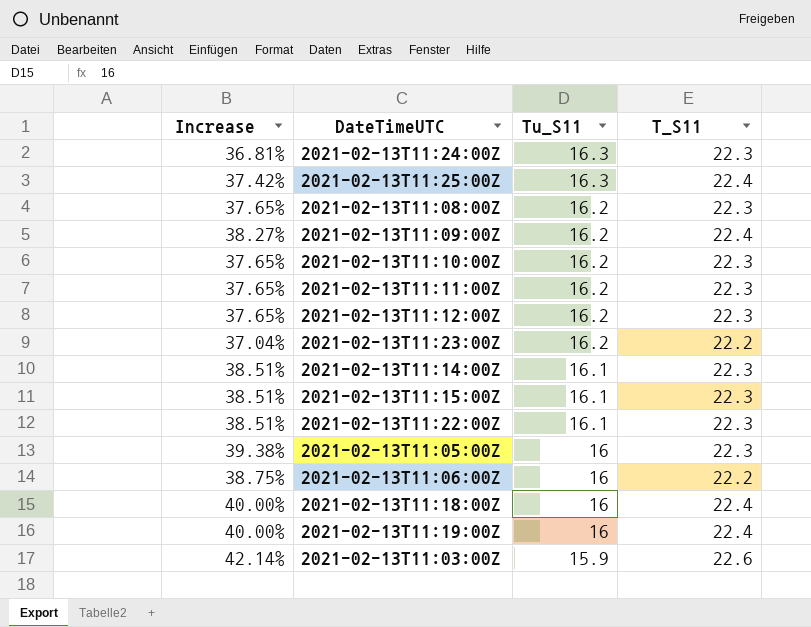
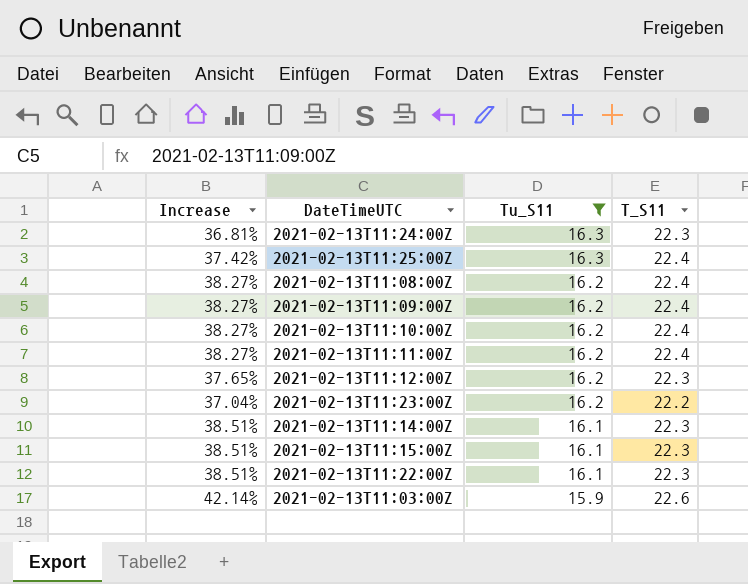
filter: none -> Tu_S11 != 16
2021-02-13T11:08:00Z | Increase: 37.65% -> 38.27%
2021-02-13T11:08:00Z | T_S11: 22.3 -> 22.4
2021-02-13T11:10:00Z | Increase: 37.65% -> 38.27%
2021-02-13T11:10:00Z | T_S11: 22.3 -> 22.4
2021-02-13T11:11:00Z | Increase: 37.65% -> 38.27%
2021-02-13T11:11:00Z | T_S11: 22.3 -> 22.4

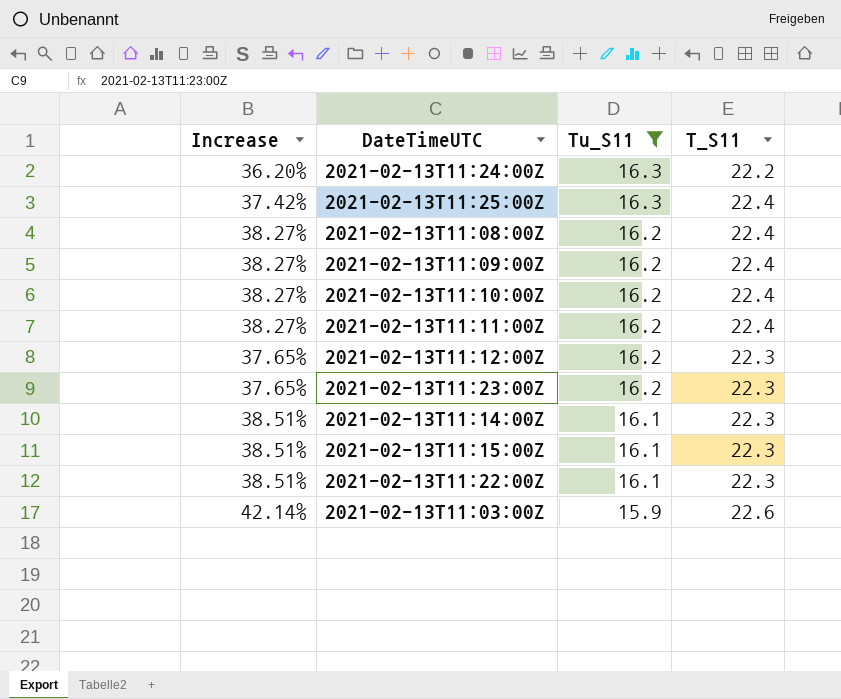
2021-02-13T11:24:00Z | Increase: 36.81% -> 36.20%
2021-02-13T11:24:00Z | T_S11: 22.3 -> 22.2
2021-02-13T11:23:00Z | Increase: 37.04% -> 37.65%
2021-02-13T11:23:00Z | T_S11: 22.2 -> 22.3

